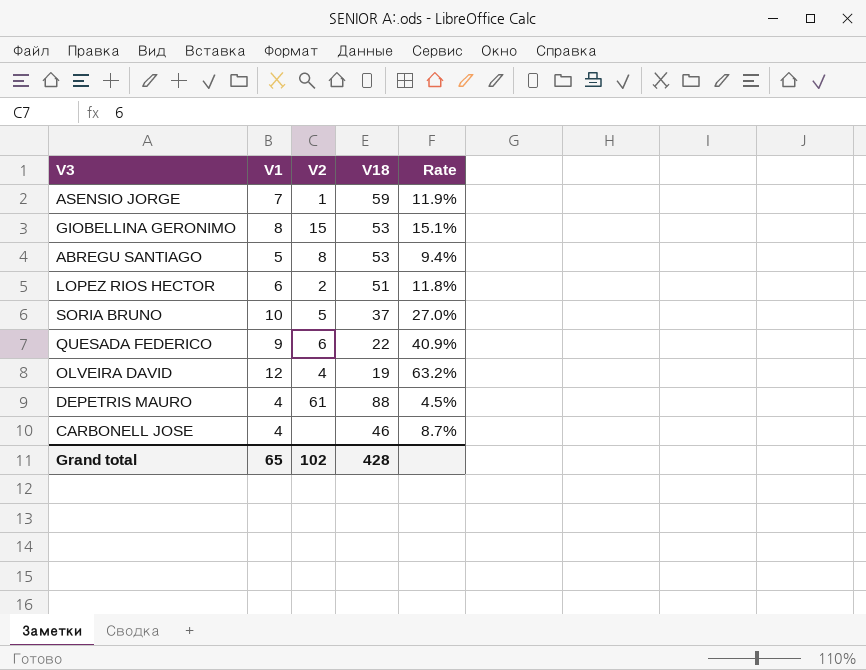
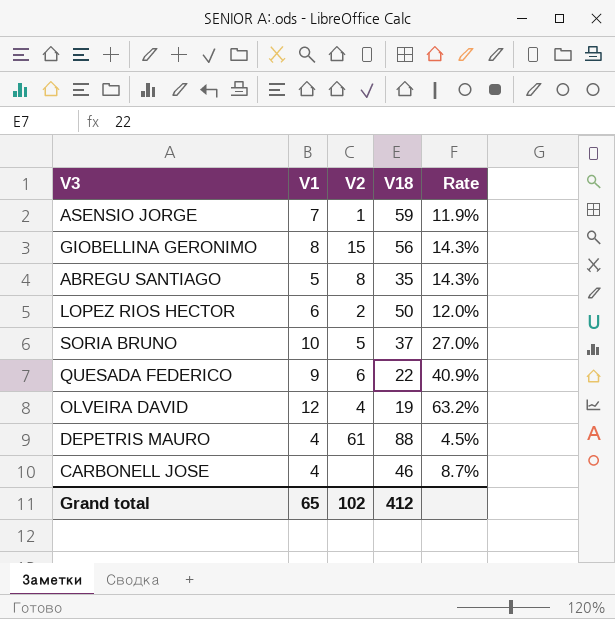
GIOBELLINA GERONIMO | V18: 53 -> 56
GIOBELLINA GERONIMO | Rate: 15.1% -> 14.3%
ABREGU SANTIAGO | V18: 53 -> 35
ABREGU SANTIAGO | Rate: 9.4% -> 14.3%
LOPEZ RIOS HECTOR | V18: 51 -> 50
LOPEZ RIOS HECTOR | Rate: 11.8% -> 12.0%
Grand total | V18: 428 -> 412

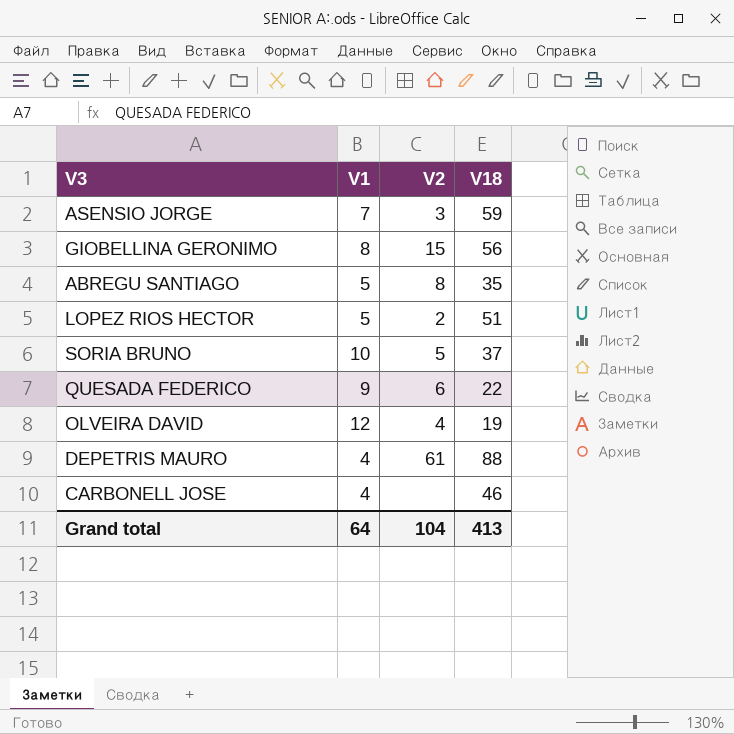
column Rate | formula: [V1] / [V18] -> none
ASENSIO JORGE | V2: 1 -> 3
LOPEZ RIOS HECTOR | V1: 6 -> 5
LOPEZ RIOS HECTOR | V18: 50 -> 51
Grand total | V1: 65 -> 64
Grand total | V2: 102 -> 104
Grand total | V18: 412 -> 413

